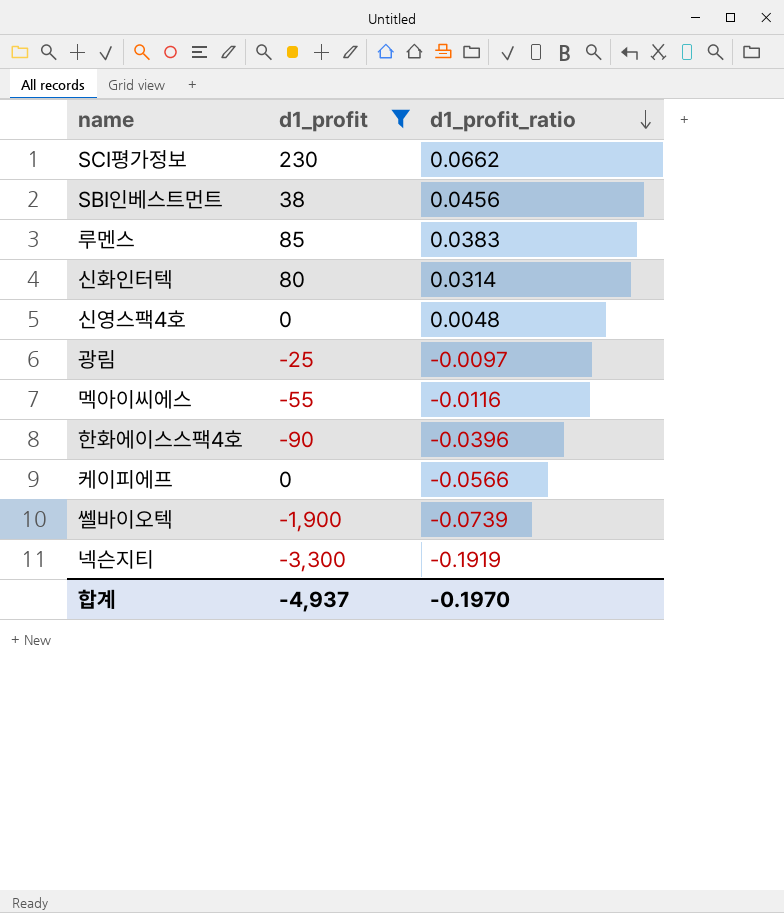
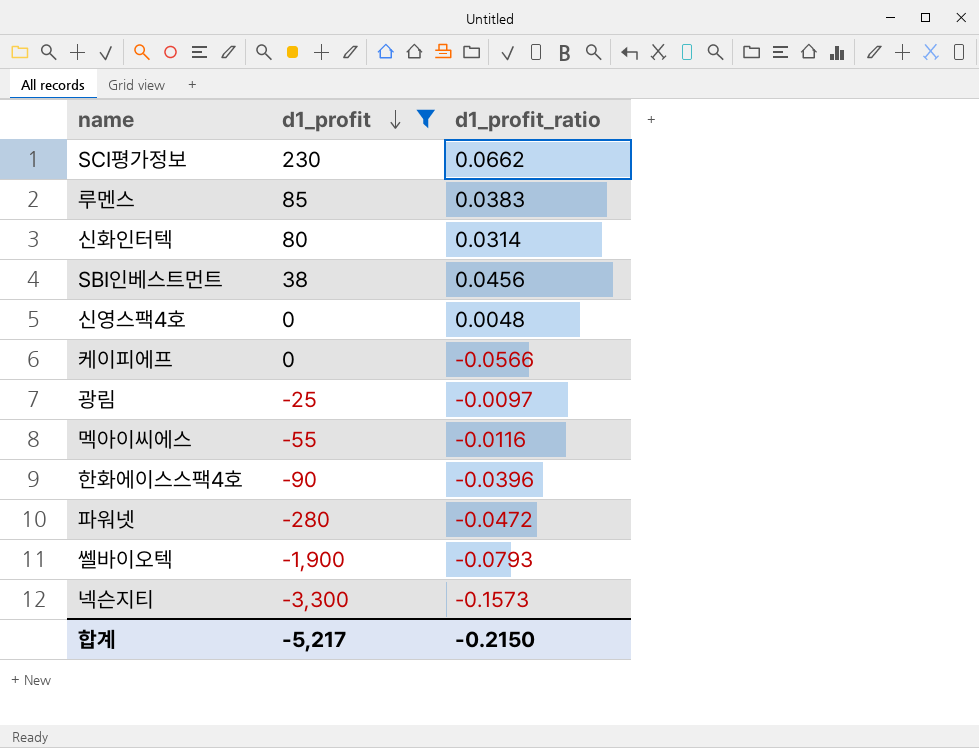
row order: d1_profit_ratio descending -> d1_profit descending
row 파워넷: none -> -280 | -0.0472
쎌바이오텍 | d1_profit_ratio: -0.0739 -> -0.0793
넥슨지티 | d1_profit_ratio: -0.1919 -> -0.1573
합계 | d1_profit: -4,937 -> -5,217
합계 | d1_profit_ratio: -0.1970 -> -0.2150

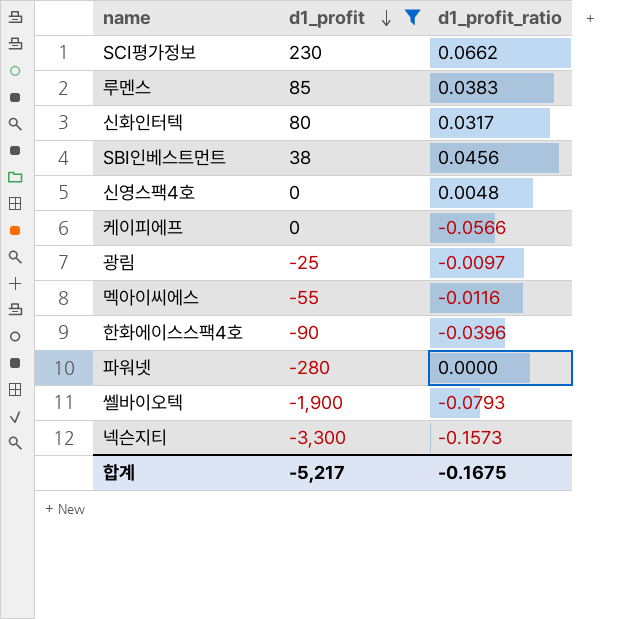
신화인터텍 | d1_profit_ratio: 0.0314 -> 0.0317
파워넷 | d1_profit_ratio: -0.0472 -> 0.0000
합계 | d1_profit_ratio: -0.2150 -> -0.1675

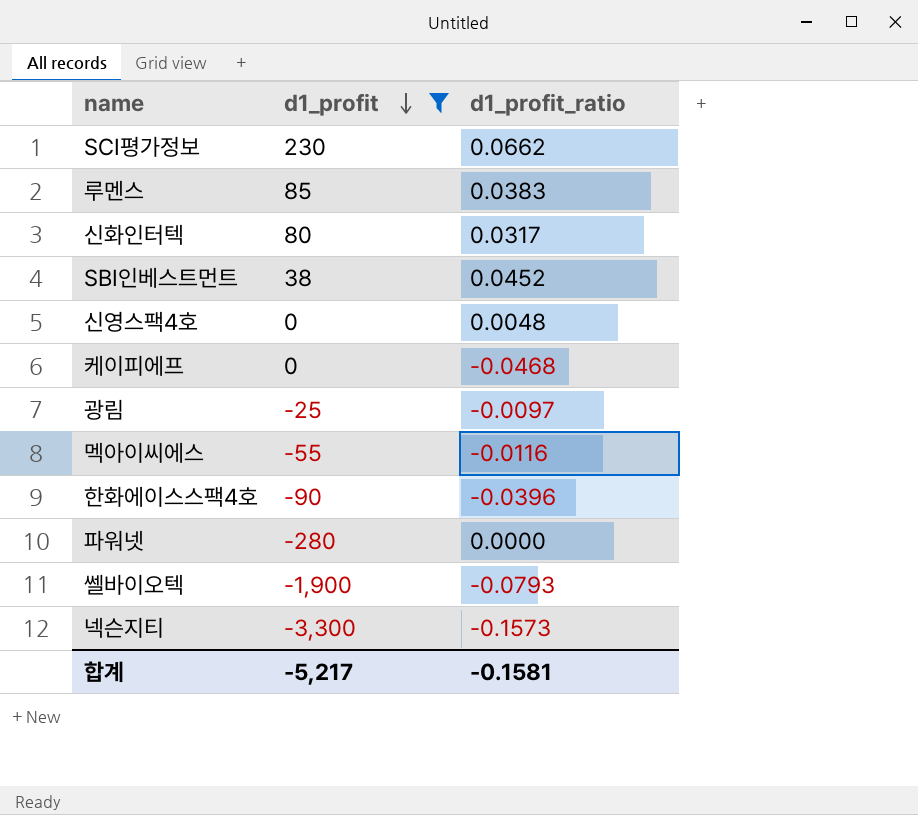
SBI인베스트먼트 | d1_profit_ratio: 0.0456 -> 0.0452
케이피에프 | d1_profit_ratio: -0.0566 -> -0.0468
합계 | d1_profit_ratio: -0.1675 -> -0.1581

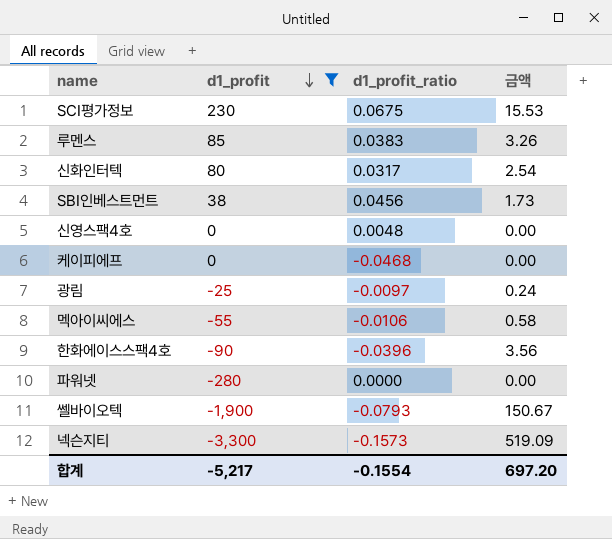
column 금액 | formula: none -> [d1_profit] * [d1_profit_ratio]
SCI평가정보 | d1_profit_ratio: 0.0662 -> 0.0675
SBI인베스트먼트 | d1_profit_ratio: 0.0452 -> 0.0456
멕아이씨에스 | d1_profit_ratio: -0.0116 -> -0.0106
합계 | d1_profit_ratio: -0.1581 -> -0.1554

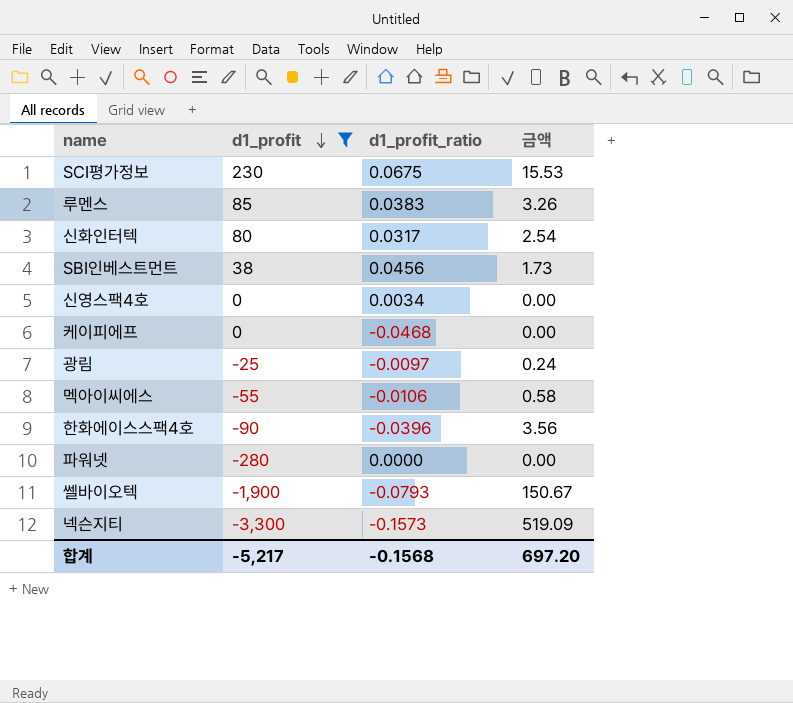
신영스팩4호 | d1_profit_ratio: 0.0048 -> 0.0034
합계 | d1_profit_ratio: -0.1554 -> -0.1568

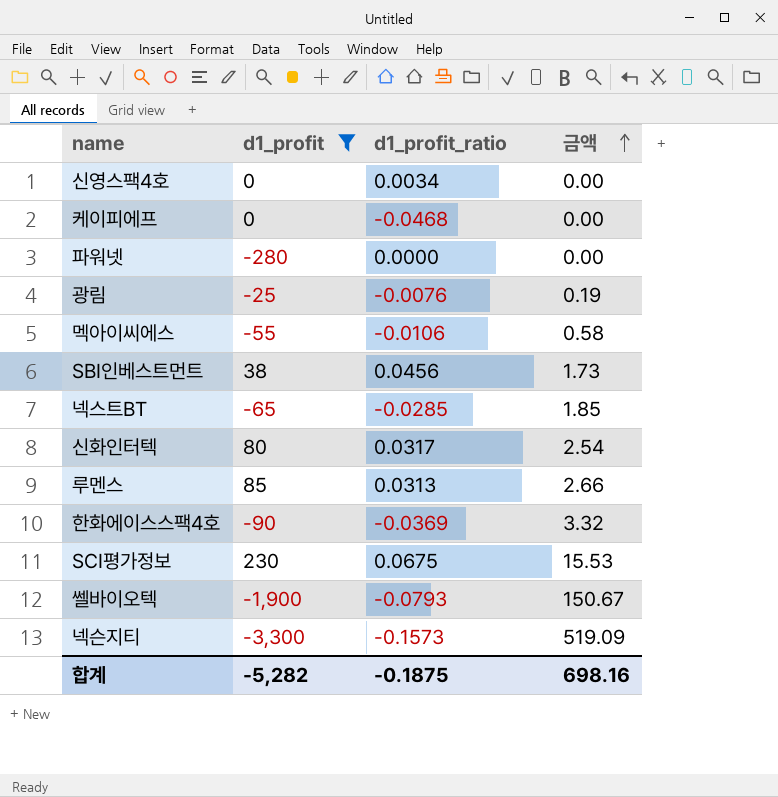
row order: d1_profit descending -> 금액 ascending
광림 | d1_profit_ratio: -0.0097 -> -0.0076
광림 | 금액: 0.24 -> 0.19
row 넥스트BT: none -> -65 | -0.0285 | 1.85
루멘스 | d1_profit_ratio: 0.0383 -> 0.0313
루멘스 | 금액: 3.26 -> 2.66
한화에이스스팩4호 | d1_profit_ratio: -0.0396 -> -0.0369
한화에이스스팩4호 | 금액: 3.56 -> 3.32
합계 | d1_profit: -5,217 -> -5,282
합계 | d1_profit_ratio: -0.1568 -> -0.1875
합계 | 금액: 697.20 -> 698.16

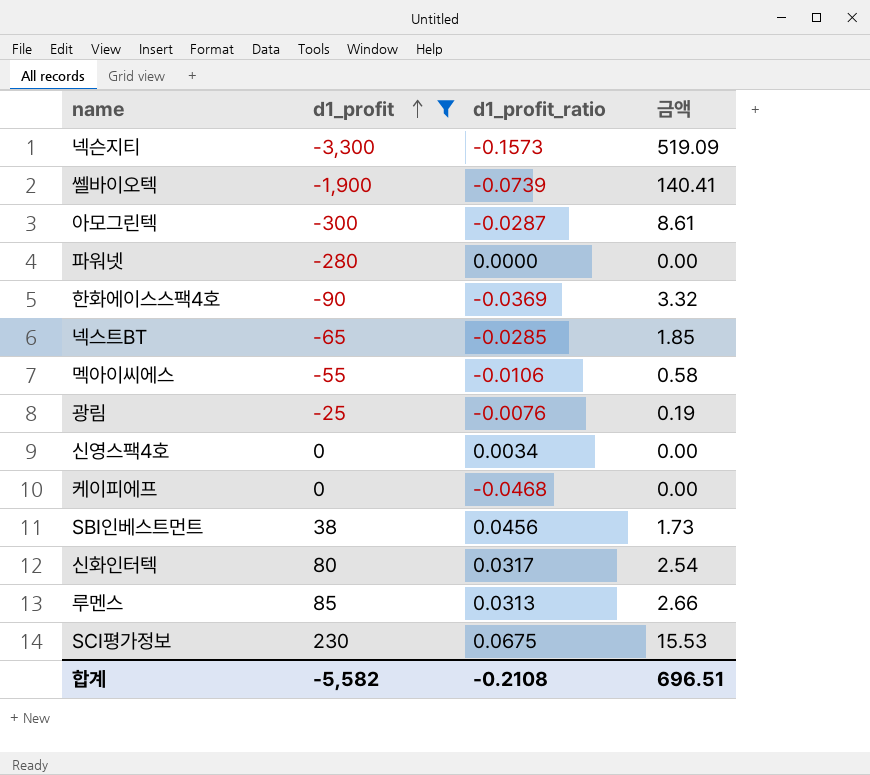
row order: 금액 ascending -> d1_profit ascending
쎌바이오텍 | d1_profit_ratio: -0.0793 -> -0.0739
쎌바이오텍 | 금액: 150.67 -> 140.41
row 아모그린텍: none -> -300 | -0.0287 | 8.61
합계 | d1_profit: -5,282 -> -5,582
합계 | d1_profit_ratio: -0.1875 -> -0.2108
합계 | 금액: 698.16 -> 696.51

